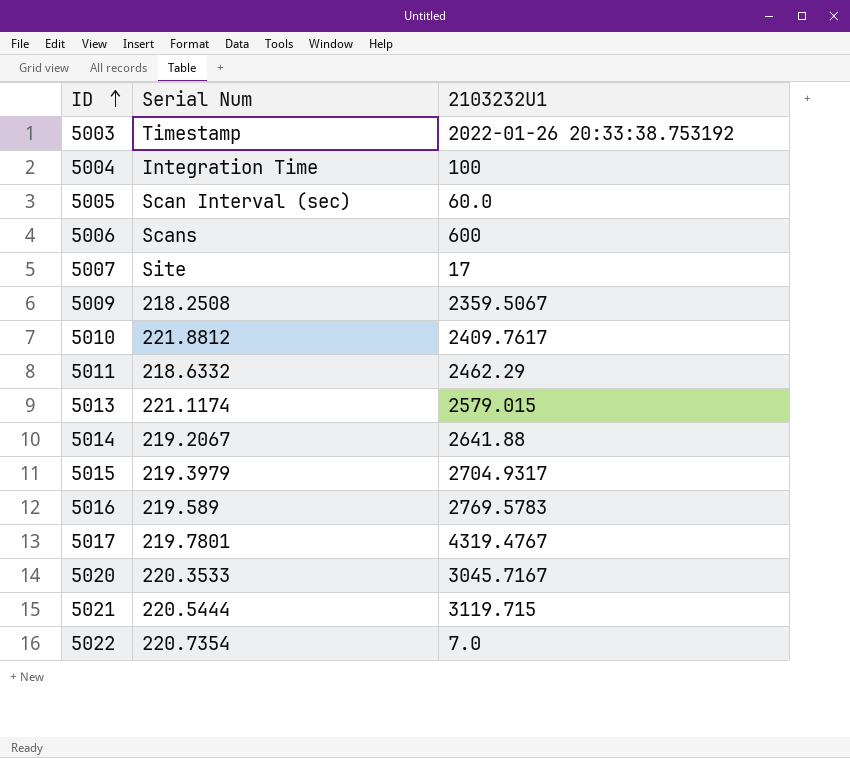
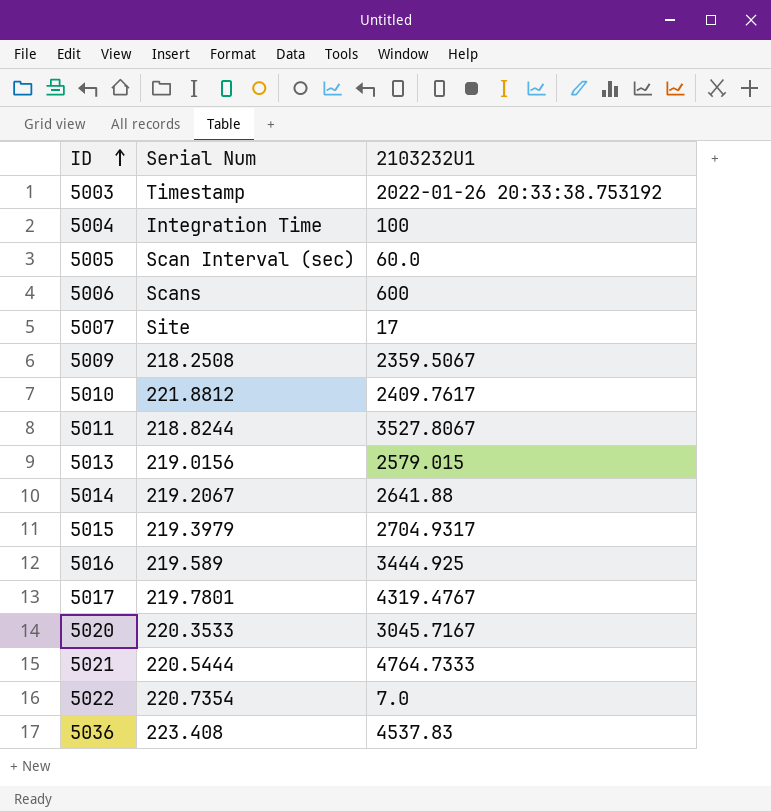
5011 | Serial Num: 218.6332 -> 218.8244
5011 | 2103232U1: 2462.29 -> 3527.8067
5013 | Serial Num: 221.1174 -> 219.0156
5016 | 2103232U1: 2769.5783 -> 3444.925
5021 | 2103232U1: 3119.715 -> 4764.7333
row 5036: none -> 223.408 | 4537.83

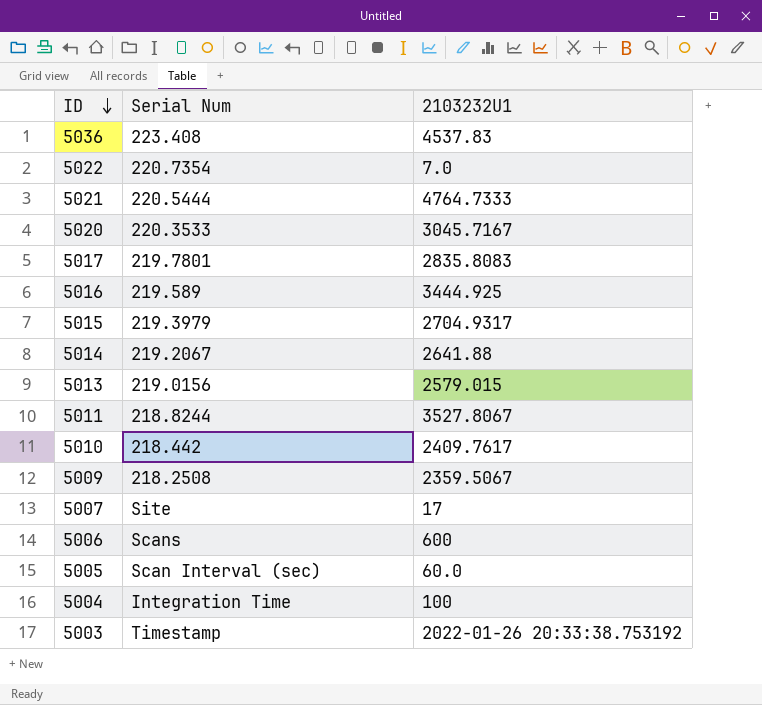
row order: ID ascending -> ID descending
5017 | 2103232U1: 4319.4767 -> 2835.8083
5010 | Serial Num: 221.8812 -> 218.442

